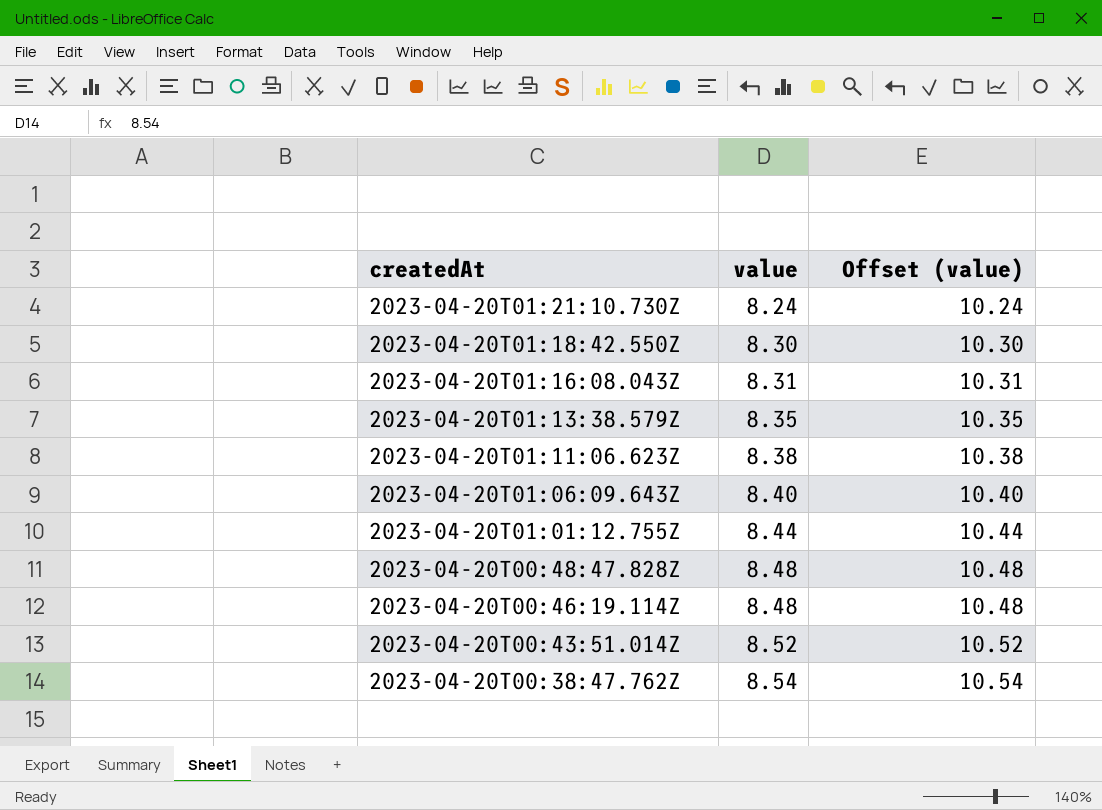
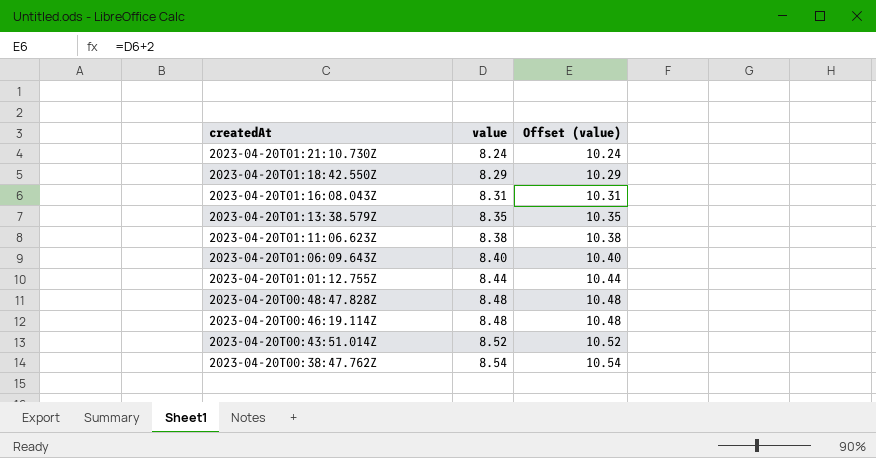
2023-04-20T01:18:42.550Z | value: 8.30 -> 8.29
2023-04-20T01:18:42.550Z | Offset (value): 10.30 -> 10.29

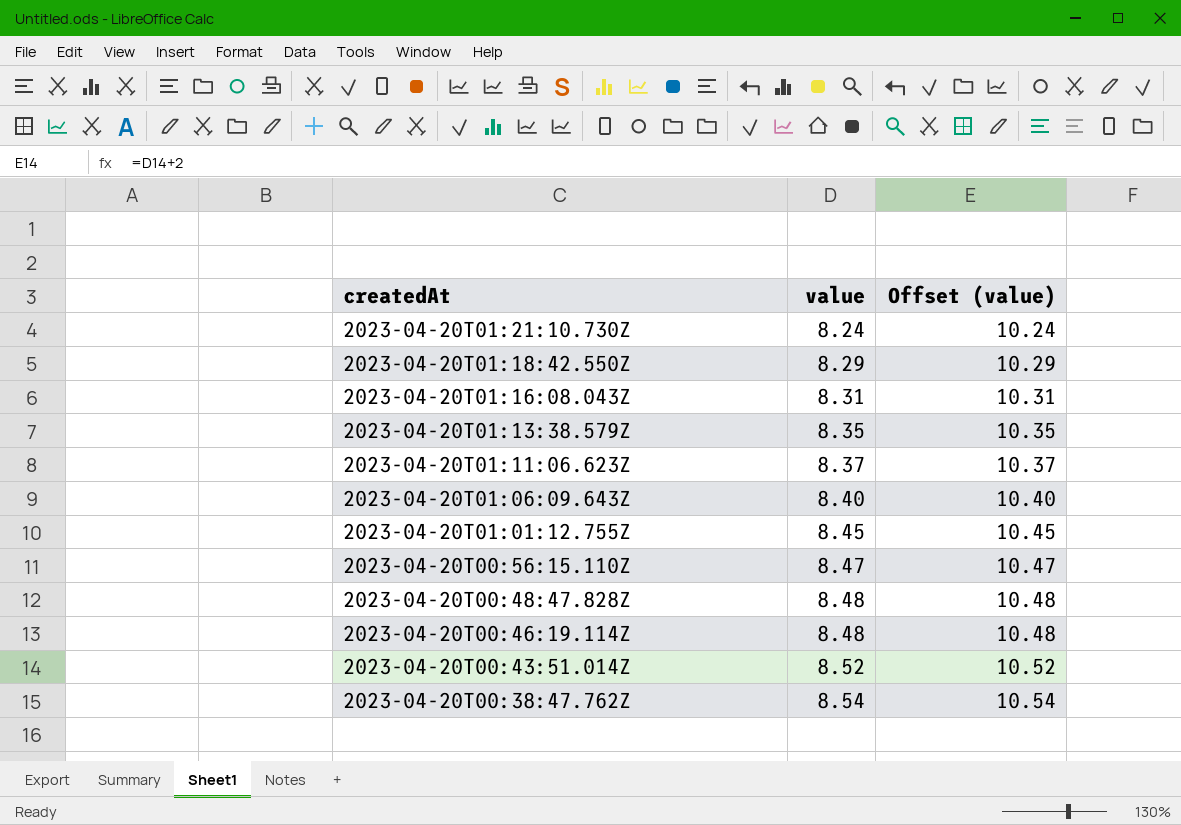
2023-04-20T01:11:06.623Z | value: 8.38 -> 8.37
2023-04-20T01:11:06.623Z | Offset (value): 10.38 -> 10.37
2023-04-20T01:01:12.755Z | value: 8.44 -> 8.45
2023-04-20T01:01:12.755Z | Offset (value): 10.44 -> 10.45
row 2023-04-20T00:56:15.110Z: none -> 8.47 | 10.47

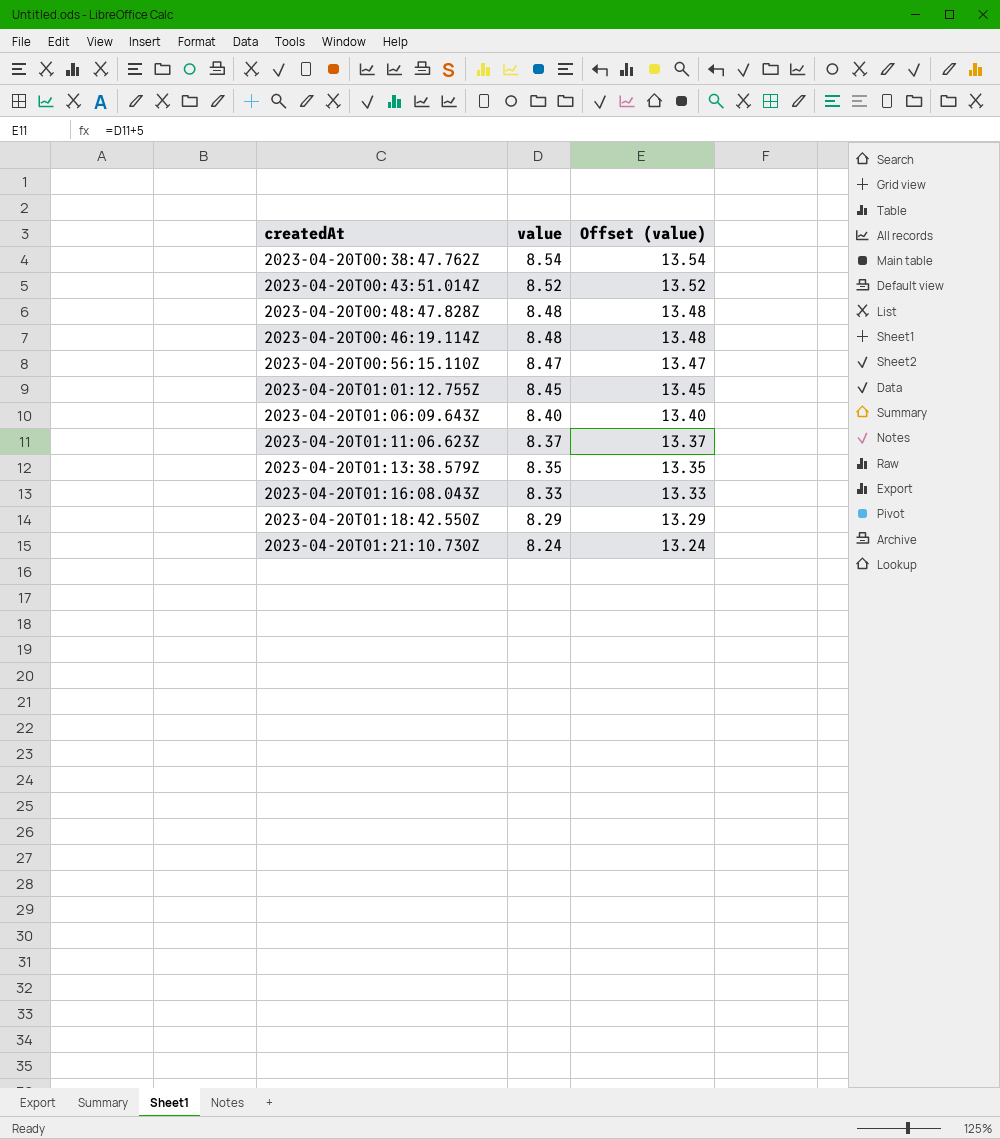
row order: createdAt descending -> value descending
column Offset (value) | formula: [value] + 2 -> [value] + 5
2023-04-20T01:16:08.043Z | value: 8.31 -> 8.33

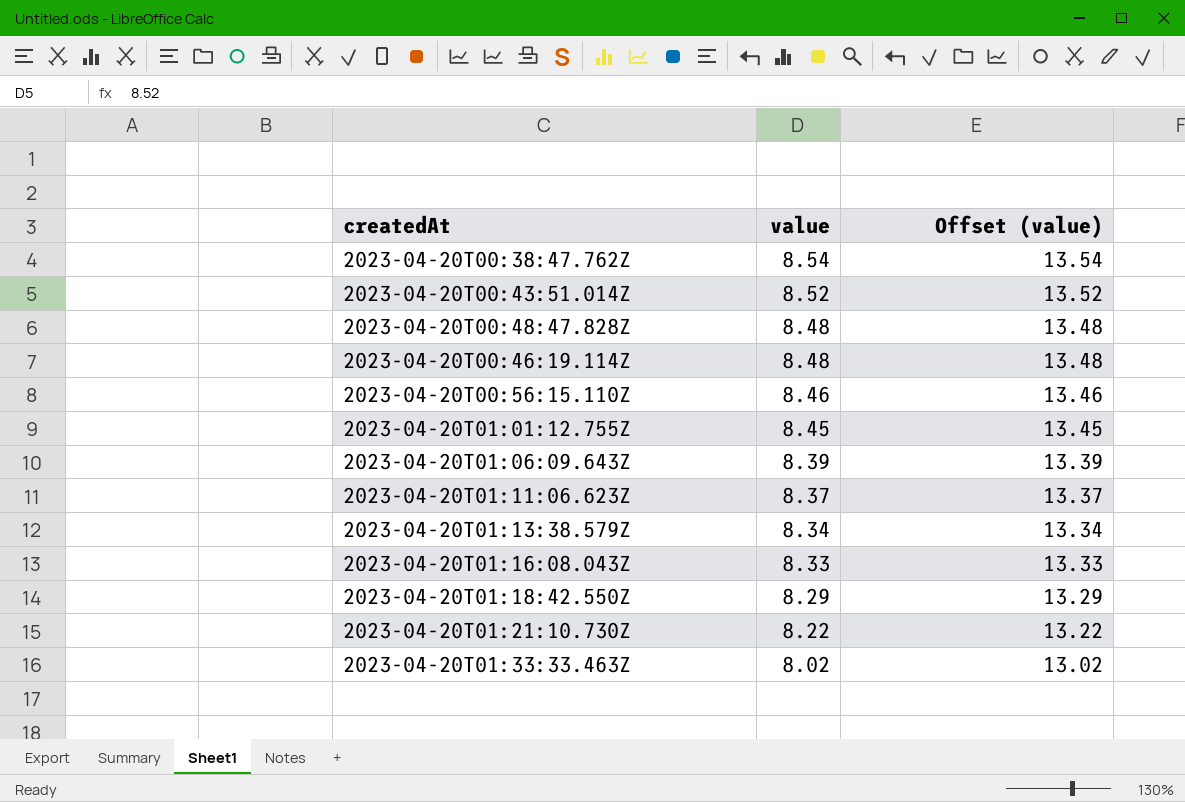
2023-04-20T00:56:15.110Z | value: 8.47 -> 8.46
2023-04-20T00:56:15.110Z | Offset (value): 13.47 -> 13.46
2023-04-20T01:06:09.643Z | value: 8.40 -> 8.39
2023-04-20T01:06:09.643Z | Offset (value): 13.40 -> 13.39
2023-04-20T01:13:38.579Z | value: 8.35 -> 8.34
2023-04-20T01:13:38.579Z | Offset (value): 13.35 -> 13.34
2023-04-20T01:21:10.730Z | value: 8.24 -> 8.22
2023-04-20T01:21:10.730Z | Offset (value): 13.24 -> 13.22
row 2023-04-20T01:33:33.463Z: none -> 8.02 | 13.02

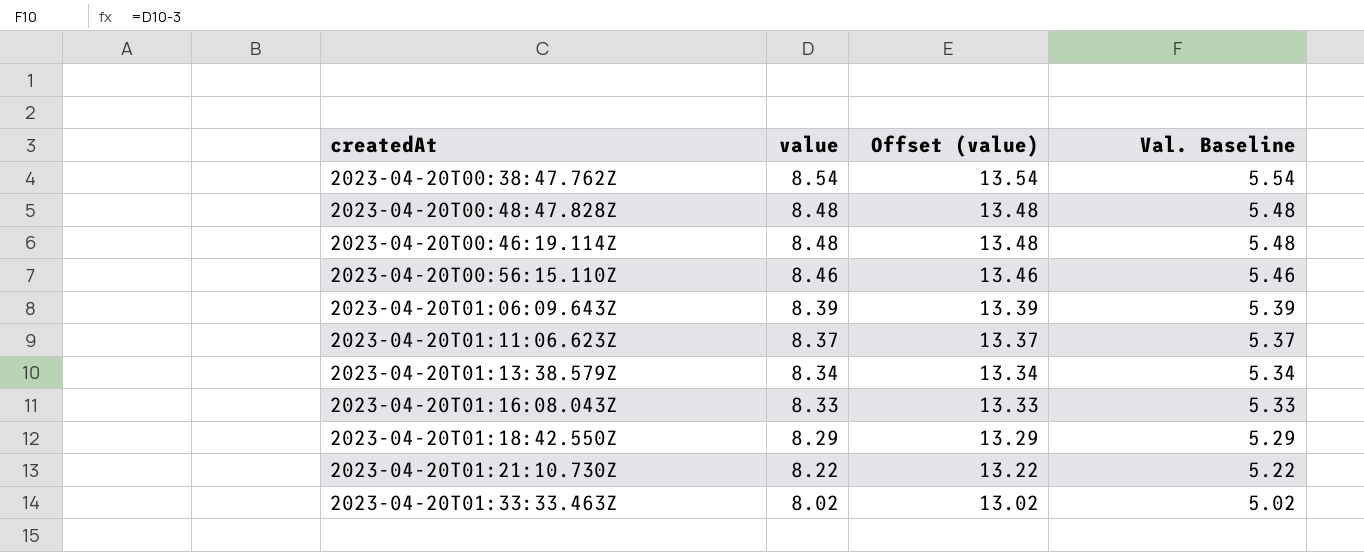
column Val. Baseline | formula: none -> [value] - 3
row 2023-04-20T00:43:51.014Z: 8.52 | 13.52 -> none
row 2023-04-20T01:01:12.755Z: 8.45 | 13.45 -> none

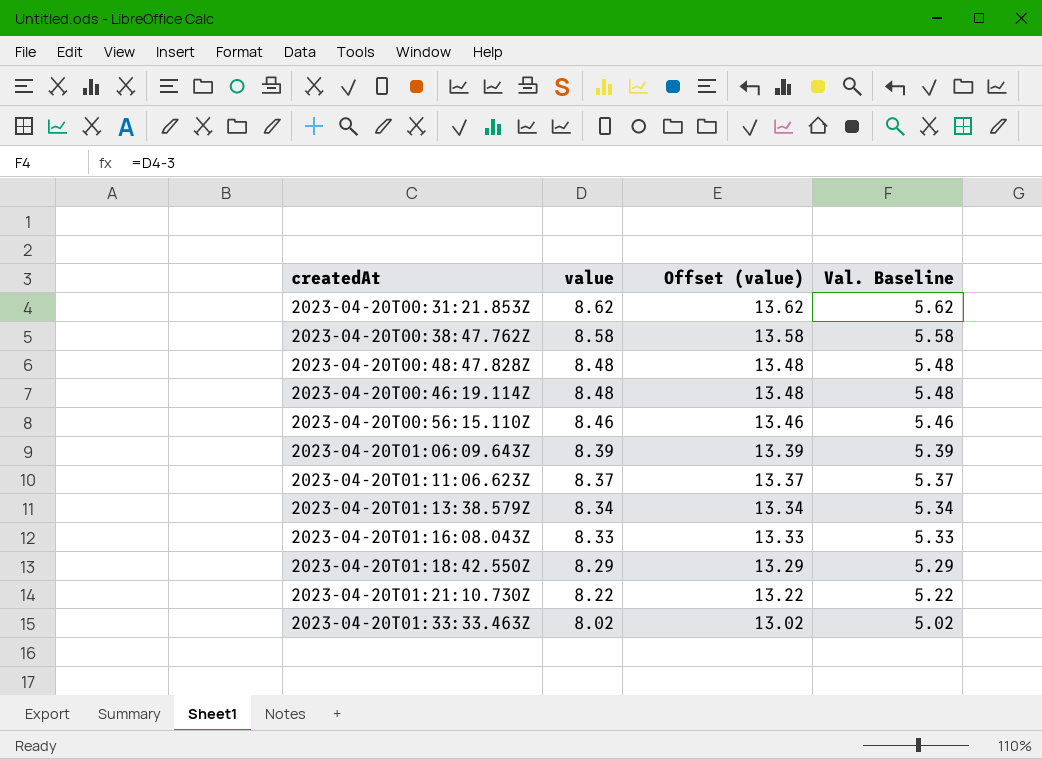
row 2023-04-20T00:31:21.853Z: none -> 8.62 | 13.62 | 5.62
2023-04-20T00:38:47.762Z | value: 8.54 -> 8.58
2023-04-20T00:38:47.762Z | Offset (value): 13.54 -> 13.58
2023-04-20T00:38:47.762Z | Val. Baseline: 5.54 -> 5.58

